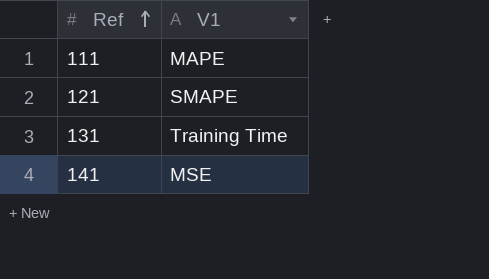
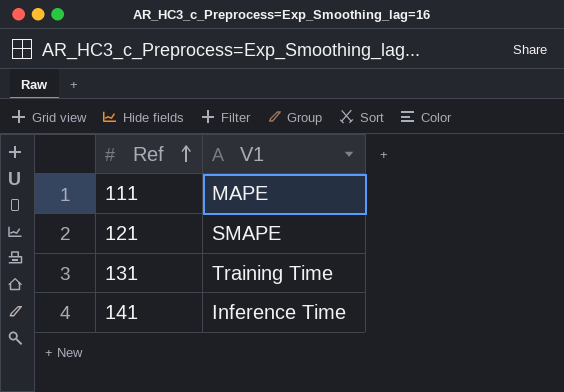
141 | V1: MSE -> Inference Time

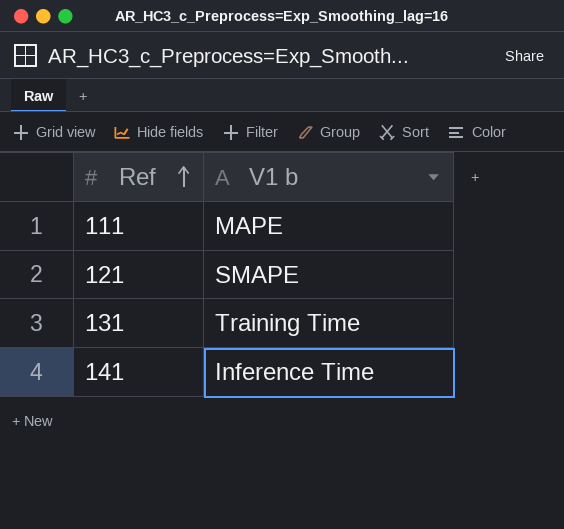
column name: V1 -> V1 b

